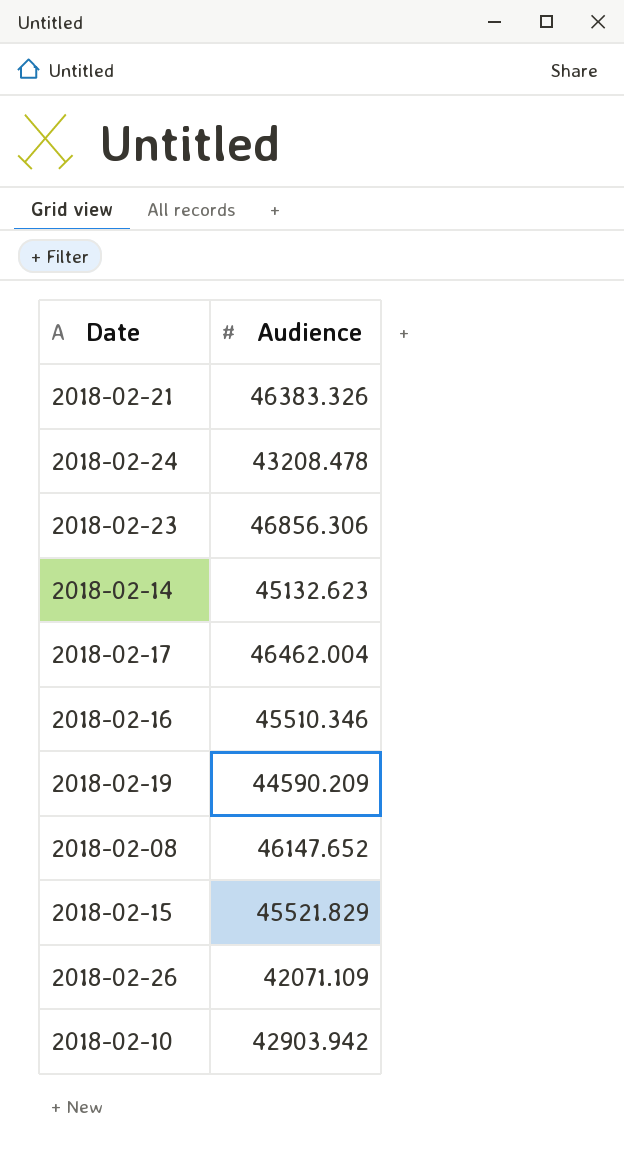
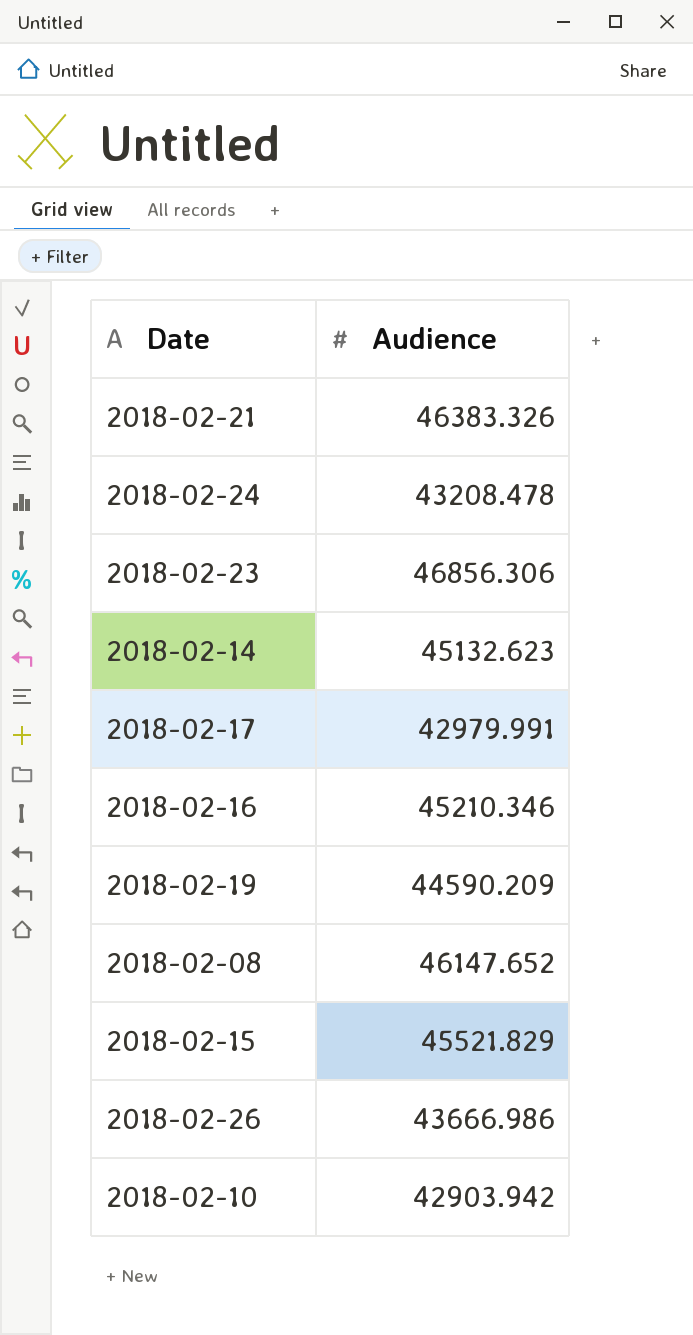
2018-02-17 | Audience: 46462.004 -> 42979.991
2018-02-16 | Audience: 45510.346 -> 45210.346
2018-02-26 | Audience: 42071.109 -> 43666.986

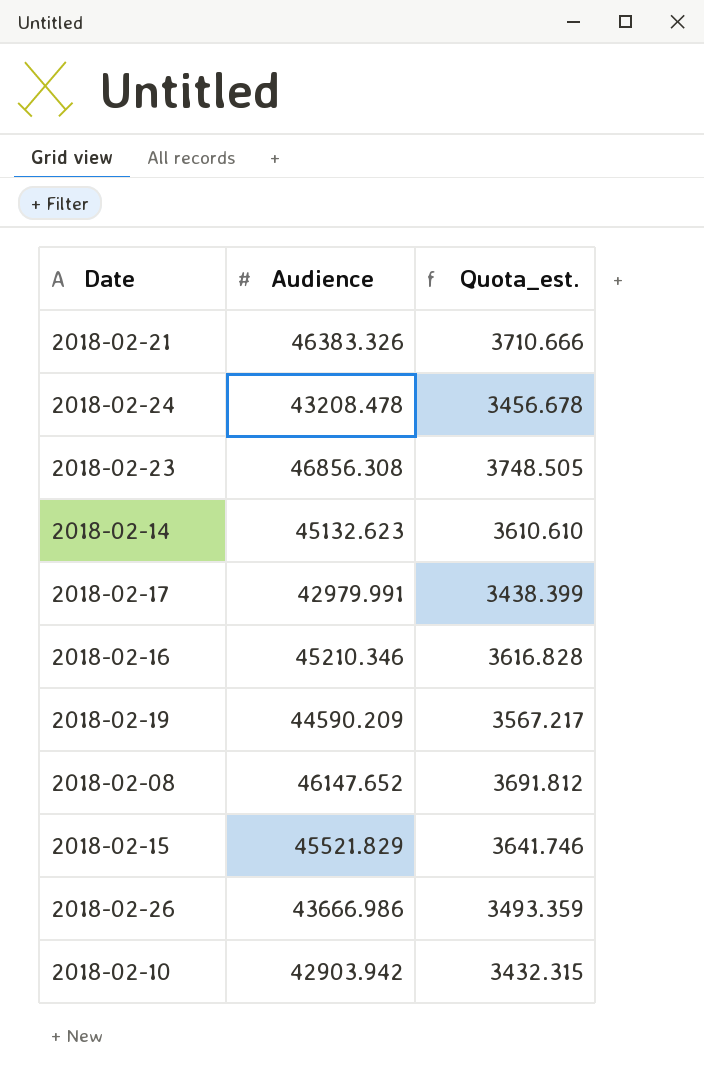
column Quota_est. | formula: none -> [Audience] * 0.08
2018-02-23 | Audience: 46856.306 -> 46856.308

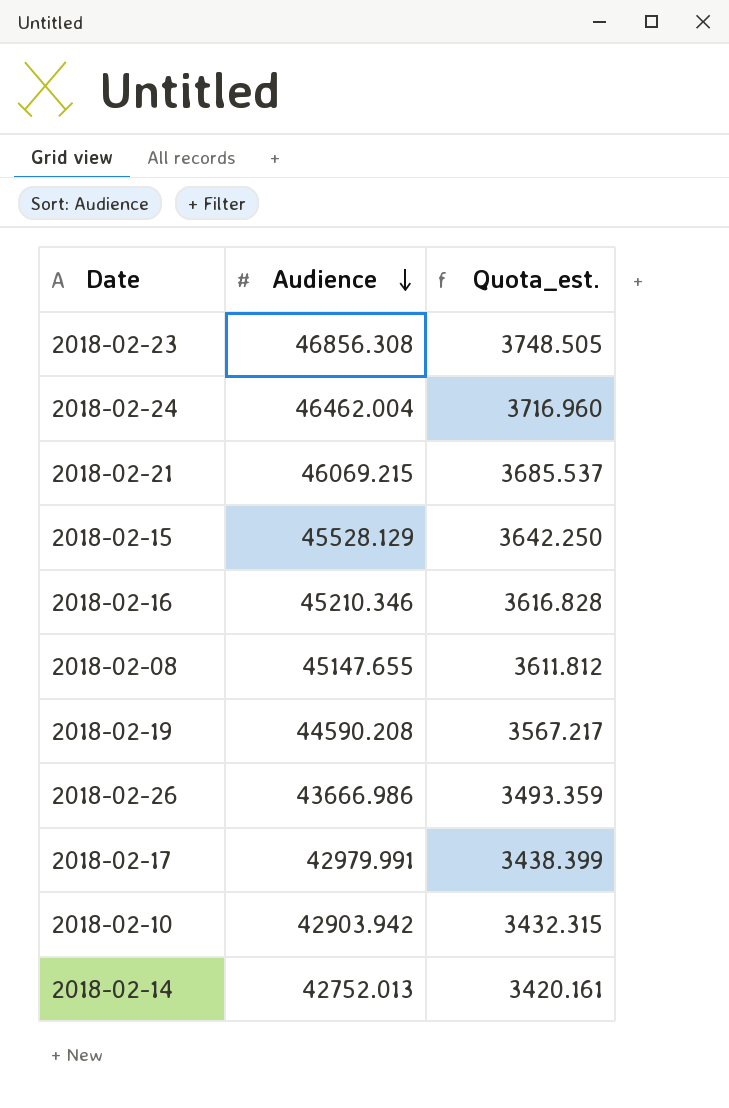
row order: none -> Audience descending
2018-02-24 | Audience: 43208.478 -> 46462.004
2018-02-24 | Quota_est.: 3456.678 -> 3716.960
2018-02-21 | Audience: 46383.326 -> 46069.215
2018-02-21 | Quota_est.: 3710.666 -> 3685.537
2018-02-15 | Audience: 45521.829 -> 45528.129
2018-02-15 | Quota_est.: 3641.746 -> 3642.250
2018-02-08 | Audience: 46147.652 -> 45147.655
2018-02-08 | Quota_est.: 3691.812 -> 3611.812
2018-02-19 | Audience: 44590.209 -> 44590.208
2018-02-14 | Audience: 45132.623 -> 42752.013
2018-02-14 | Quota_est.: 3610.610 -> 3420.161

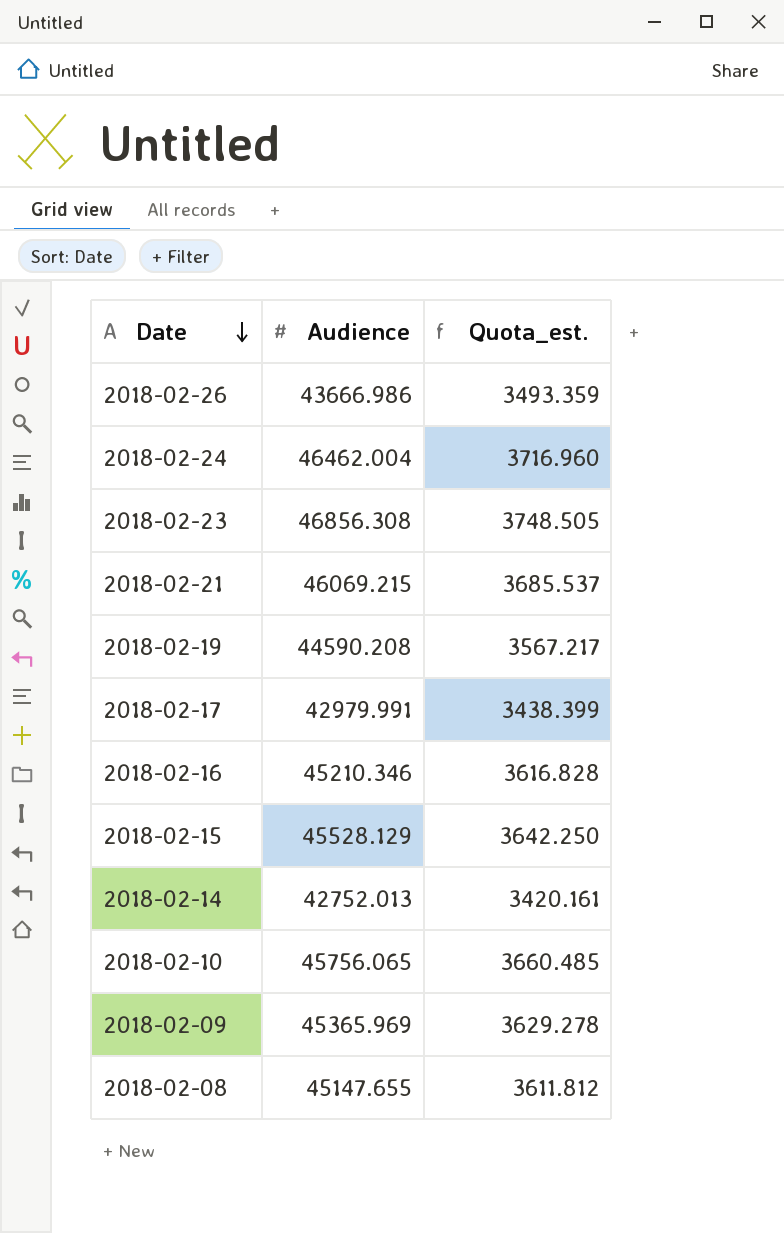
row order: Audience descending -> Date descending
2018-02-10 | Audience: 42903.942 -> 45756.065
2018-02-10 | Quota_est.: 3432.315 -> 3660.485
row 2018-02-09: none -> 45365.969 | 3629.278

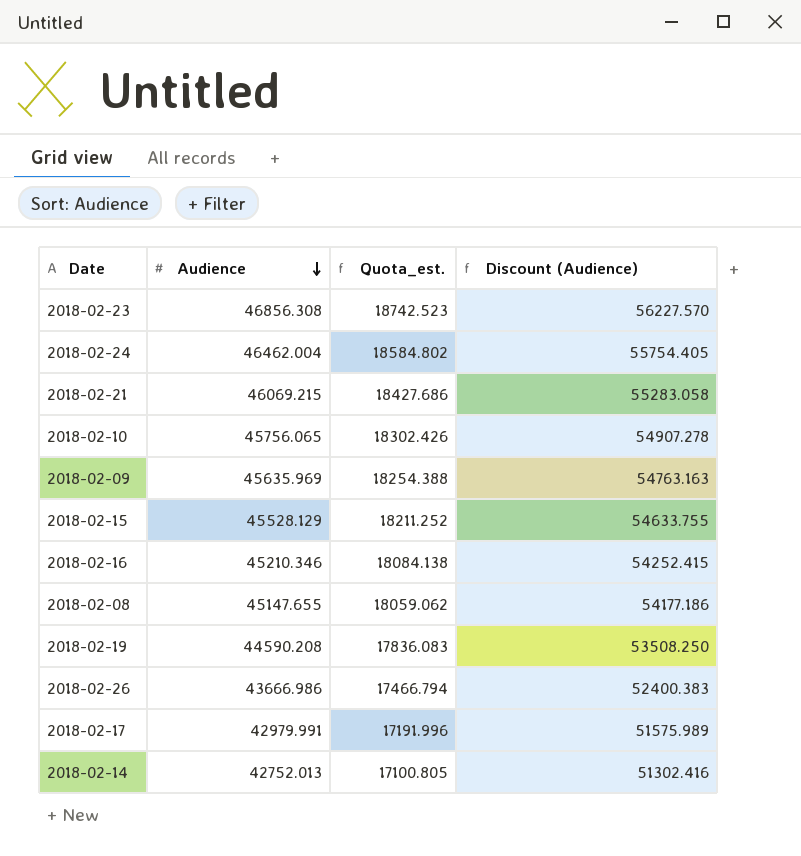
row order: Date descending -> Audience descending
column Quota_est. | formula: [Audience] * 0.08 -> [Audience] * 0.4
column Discount (Audience) | formula: none -> [Audience] * 1.2
2018-02-09 | Audience: 45365.969 -> 45635.969

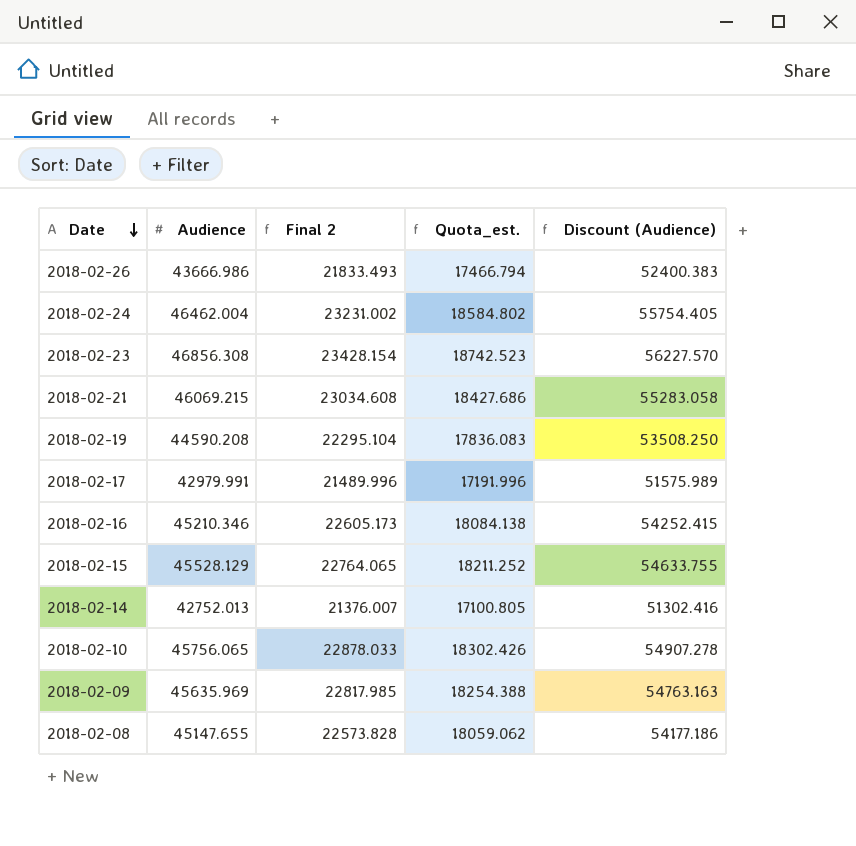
row order: Audience descending -> Date descending
column Final 2 | formula: none -> [Audience] * 0.5

